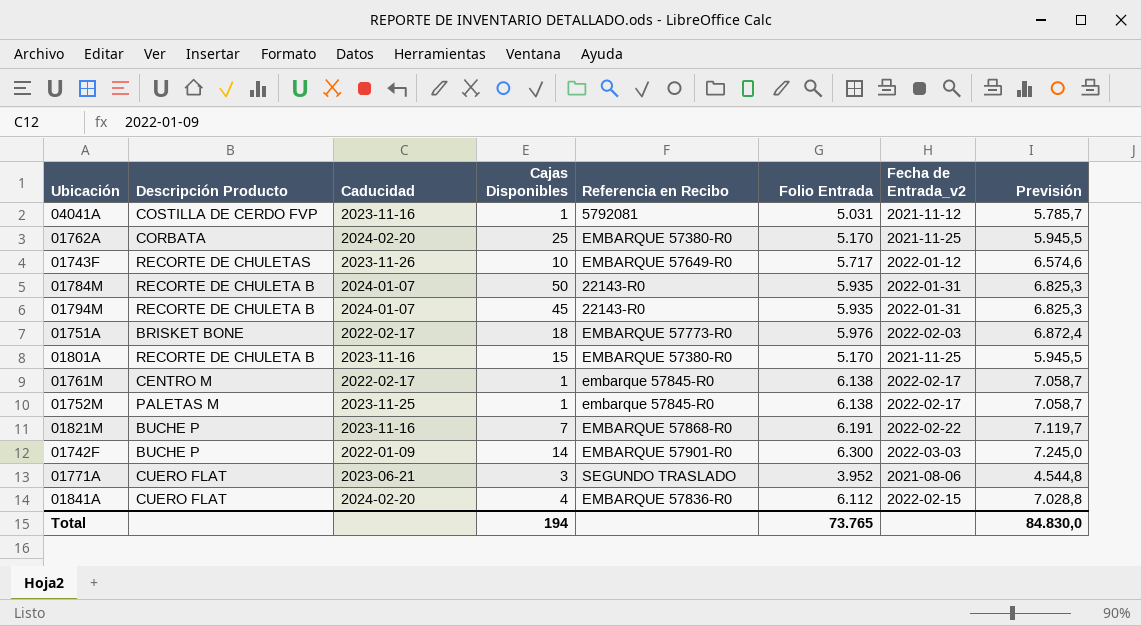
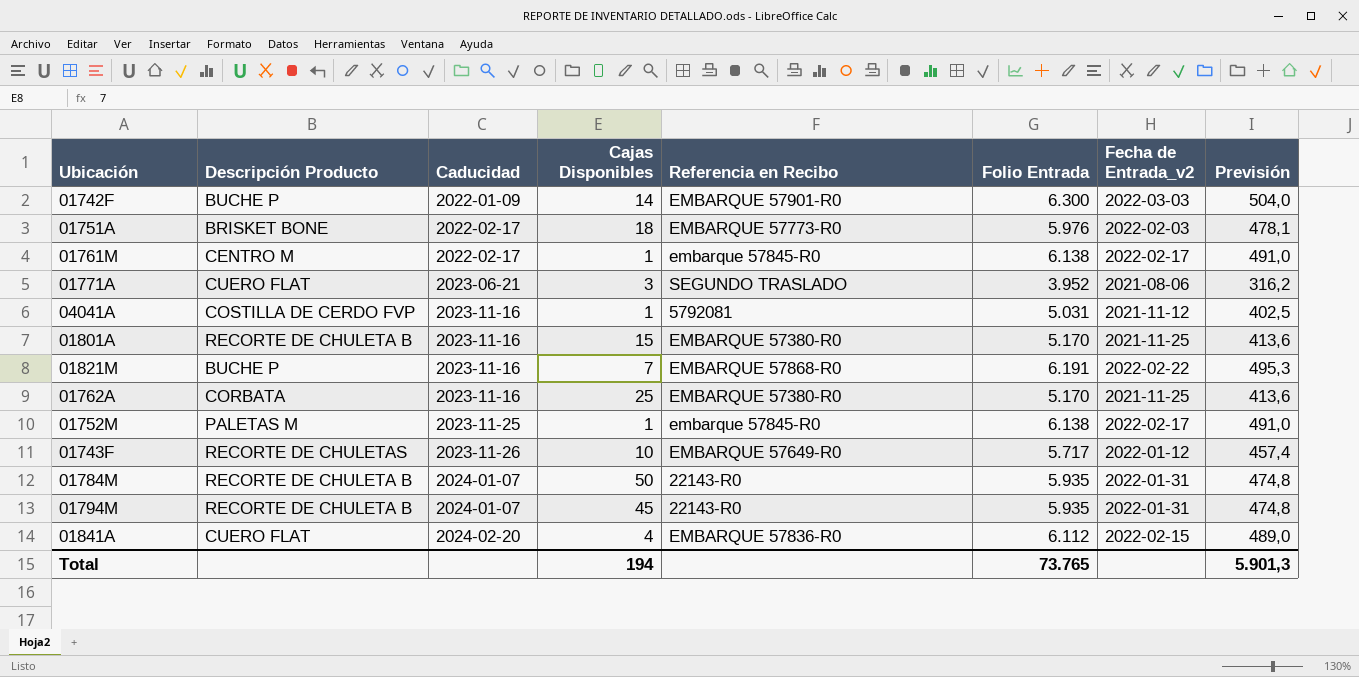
row order: none -> Caducidad ascending
column Previsión | formula: [Folio Entrada] * 1,15 -> [Folio Entrada] * 0,08
01762A | Caducidad: 2024-02-20 -> 2023-11-16
Total | Previsión: 84.830,0 -> 5.901,3

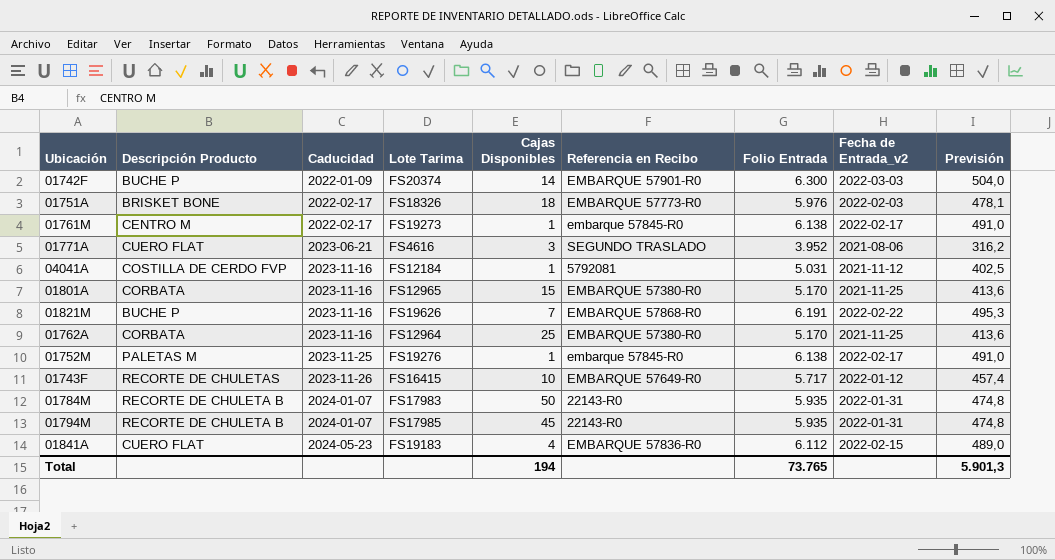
column Lote Tarima | position: none -> 4
01801A | Descripción Producto: RECORTE DE CHULETA B -> CORBATA
01841A | Caducidad: 2024-02-20 -> 2024-05-23

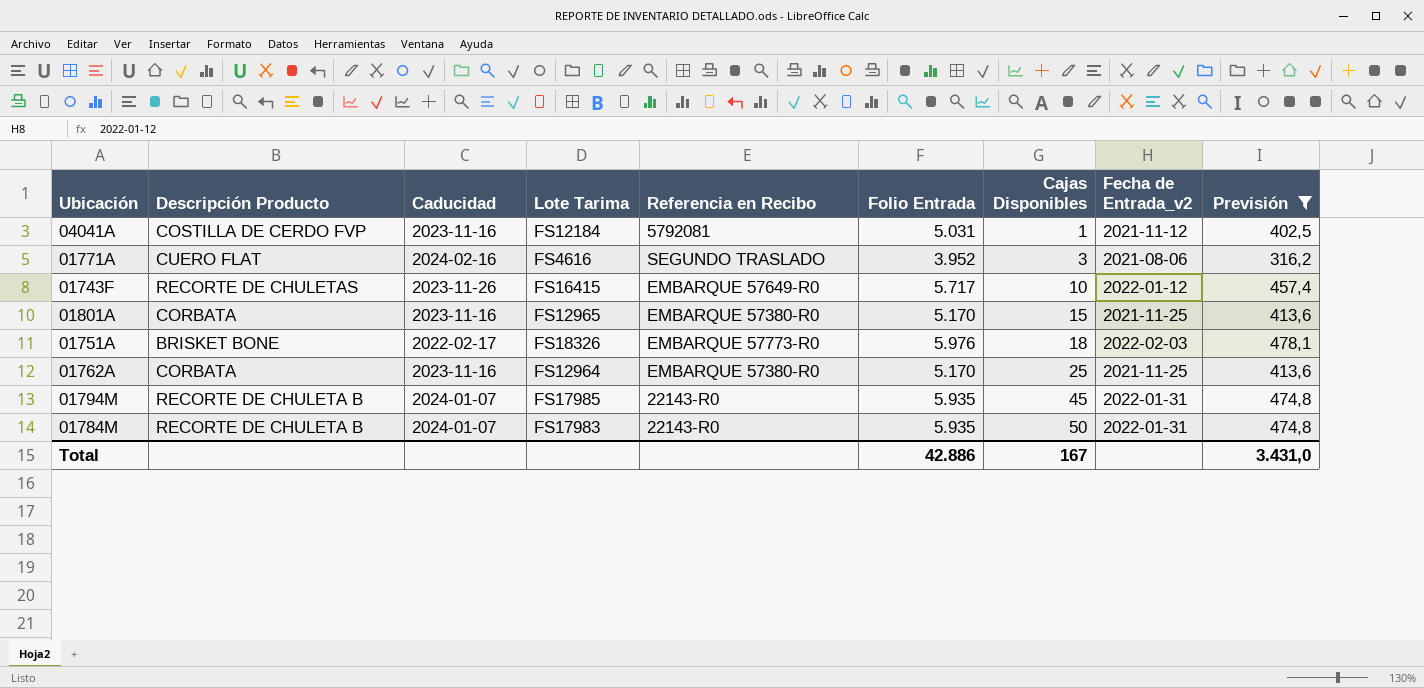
filter: none -> Previsión <= 478,1
row order: Caducidad ascending -> Cajas Disponibles ascending
column Cajas Disponibles | position: 5 -> 7
01771A | Caducidad: 2023-06-21 -> 2024-02-16
Total | Folio Entrada: 73.765 -> 42.886
Total | Cajas Disponibles: 194 -> 167
Total | Previsión: 5.901,3 -> 3.431,0

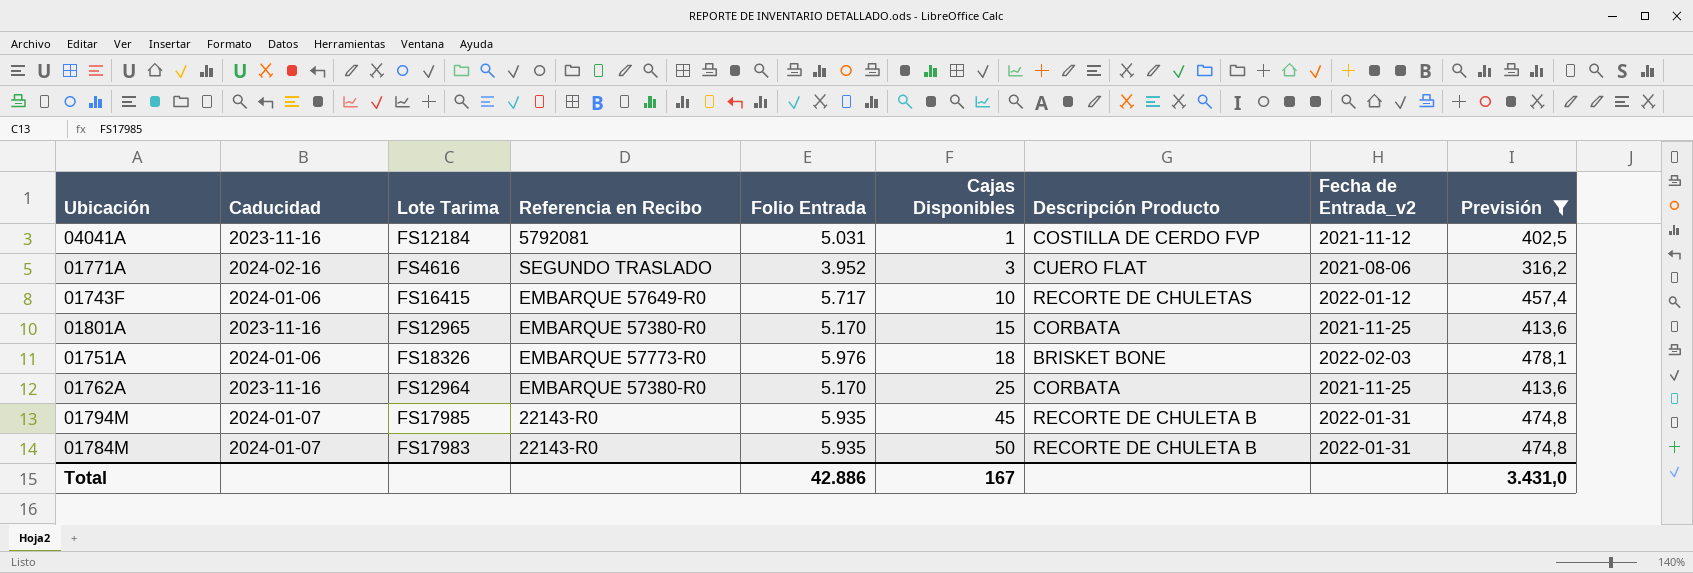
column Descripción Producto | position: 2 -> 7
01743F | Caducidad: 2023-11-26 -> 2024-01-06
01751A | Caducidad: 2022-02-17 -> 2024-01-06

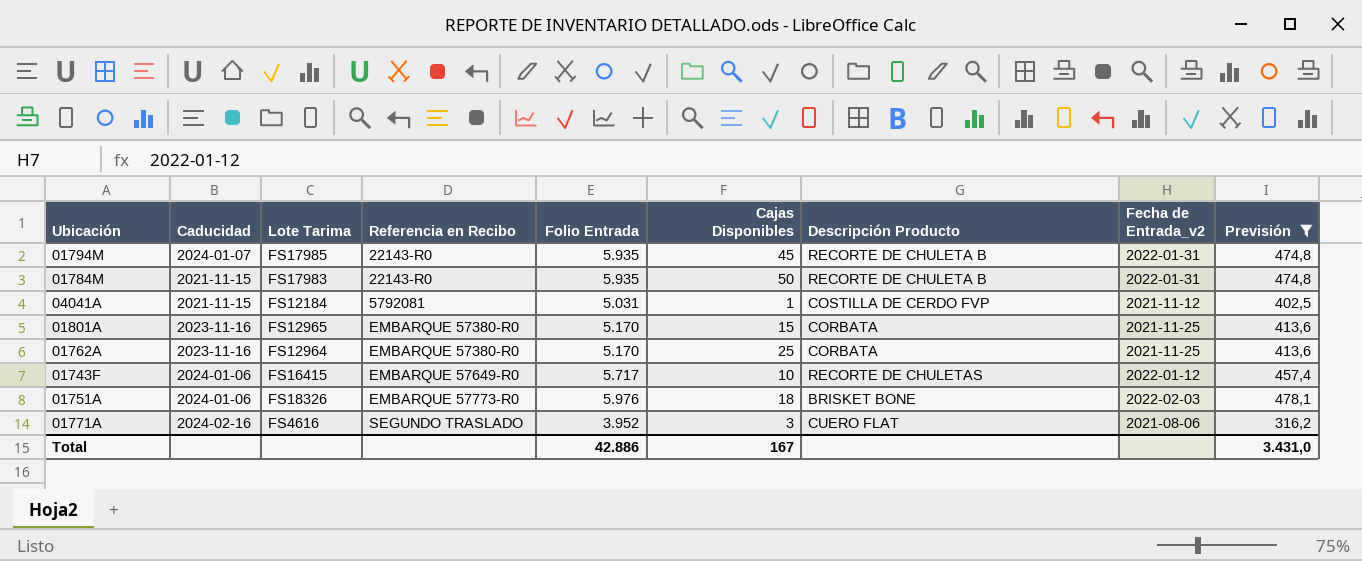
row order: Cajas Disponibles ascending -> Referencia en Recibo ascending
01784M | Caducidad: 2024-01-07 -> 2021-11-15
04041A | Caducidad: 2023-11-16 -> 2021-11-15

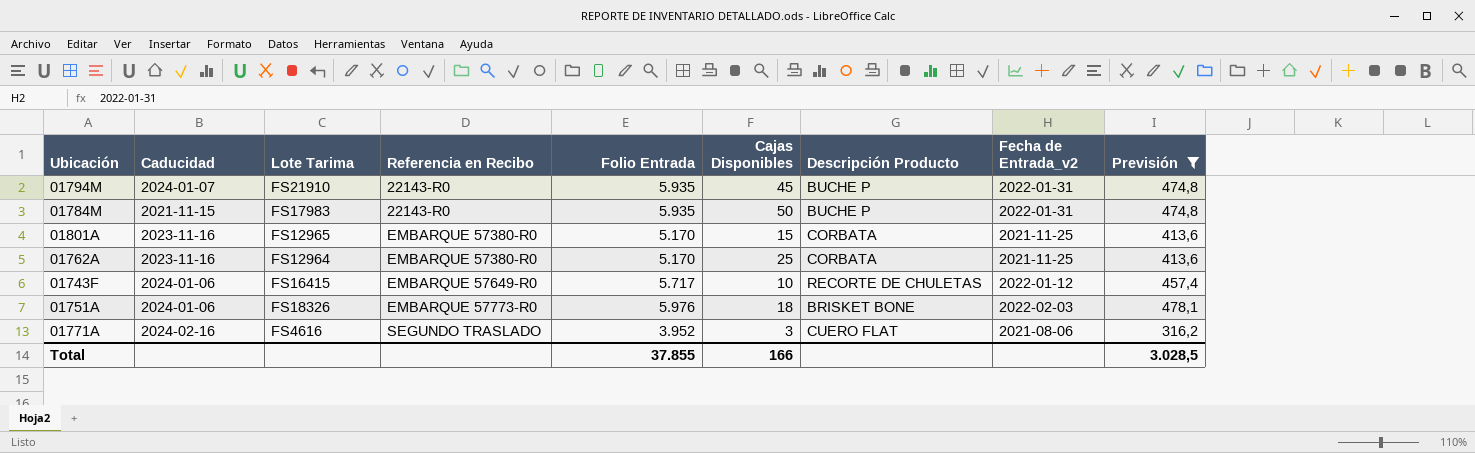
row 04041A: 2021-11-15 | FS12184 | 5792081 | 5.031 | 1 | COSTILLA DE CERDO FVP | 2021-11-12 | 402,5 -> none
01794M | Lote Tarima: FS17985 -> FS21910
01794M | Descripción Producto: RECORTE DE CHULETA B -> BUCHE P
01784M | Descripción Producto: RECORTE DE CHULETA B -> BUCHE P
Total | Folio Entrada: 42.886 -> 37.855
Total | Cajas Disponibles: 167 -> 166
Total | Previsión: 3.431,0 -> 3.028,5

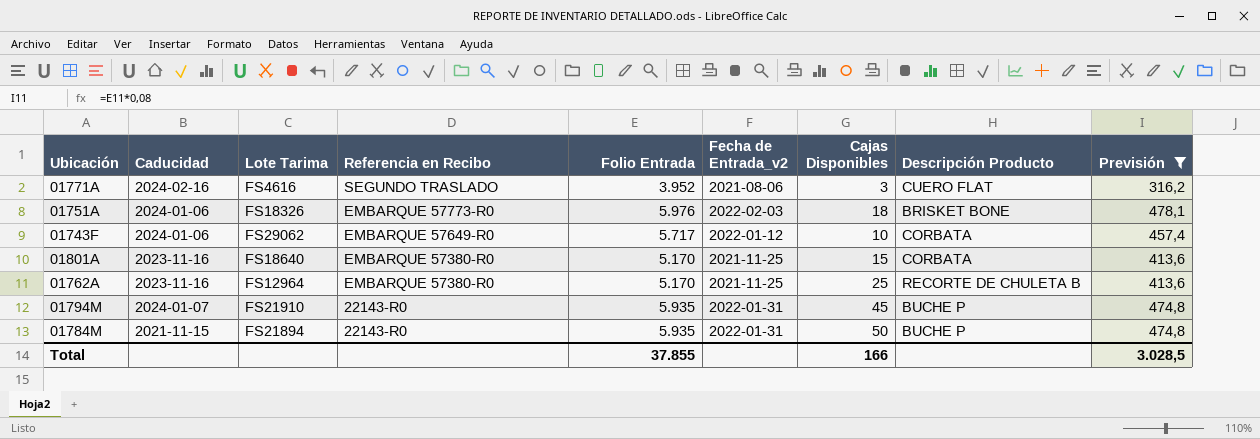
row order: Referencia en Recibo ascending -> Referencia en Recibo descending
column Fecha de Entrada_v2 | position: 8 -> 6
01743F | Lote Tarima: FS16415 -> FS29062
01743F | Descripción Producto: RECORTE DE CHULETAS -> CORBATA
01801A | Lote Tarima: FS12965 -> FS18640
01762A | Descripción Producto: CORBATA -> RECORTE DE CHULETA B
01784M | Lote Tarima: FS17983 -> FS21894

